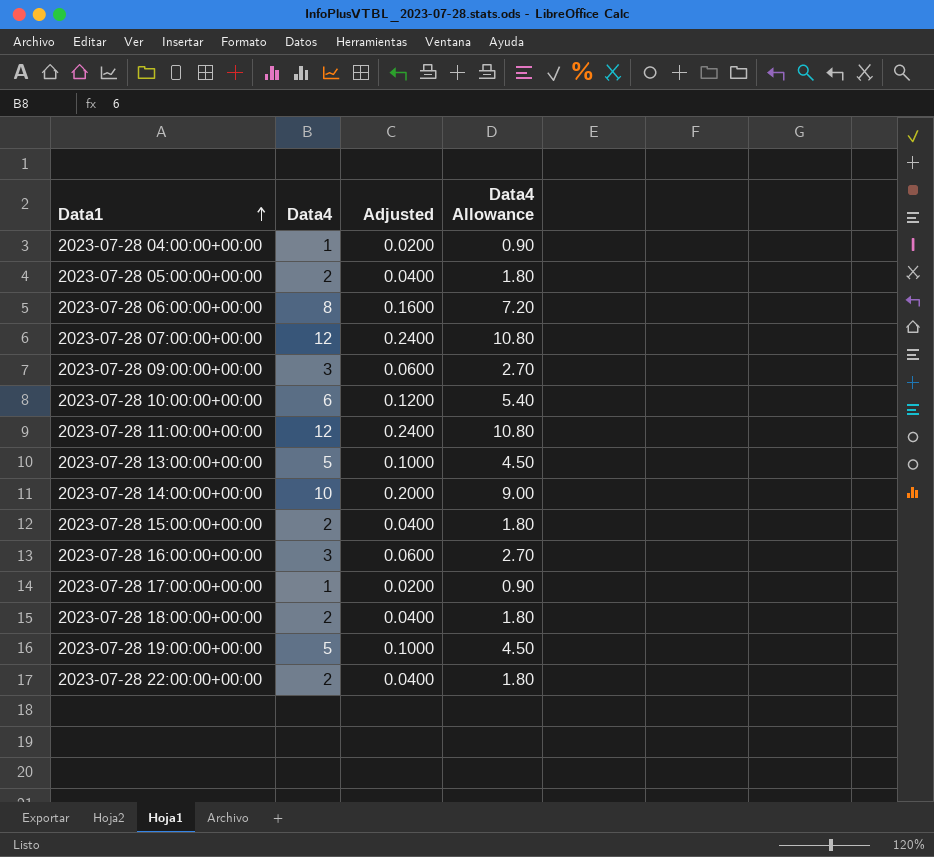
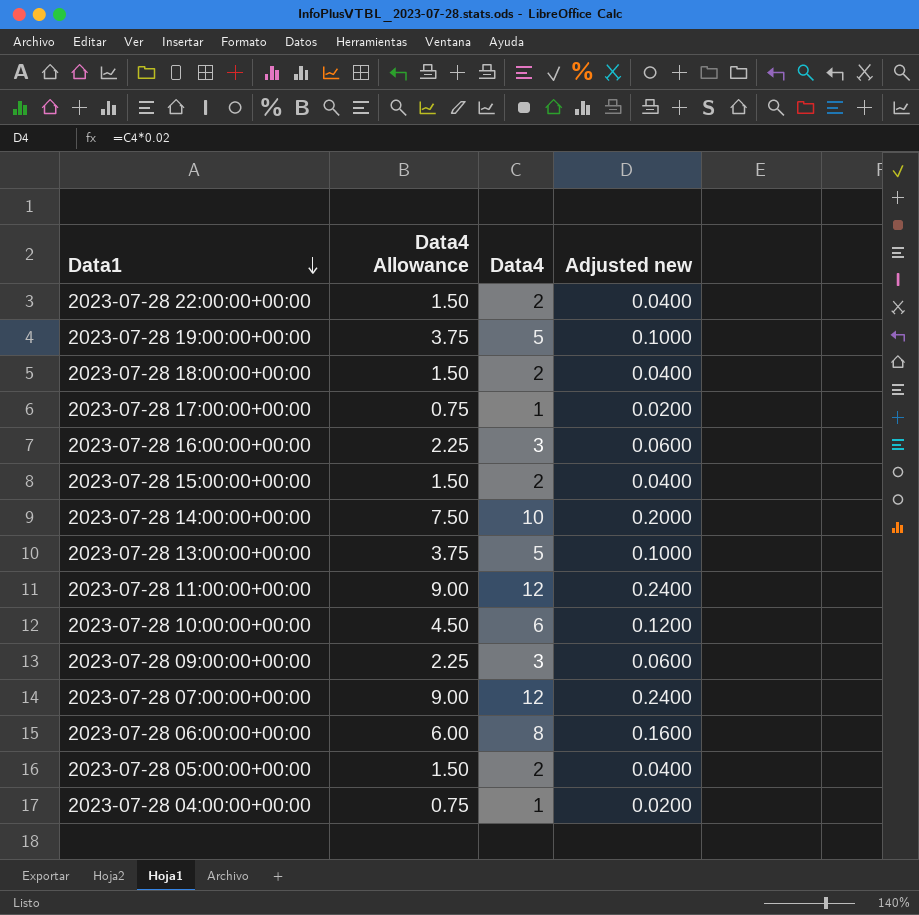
row order: Data1 ascending -> Data1 descending
column Data4 Allowance | formula: [Data4] * 0.9 -> [Data4] * 0.75
column Data4 Allowance | position: 4 -> 2
column name: Adjusted -> Adjusted new

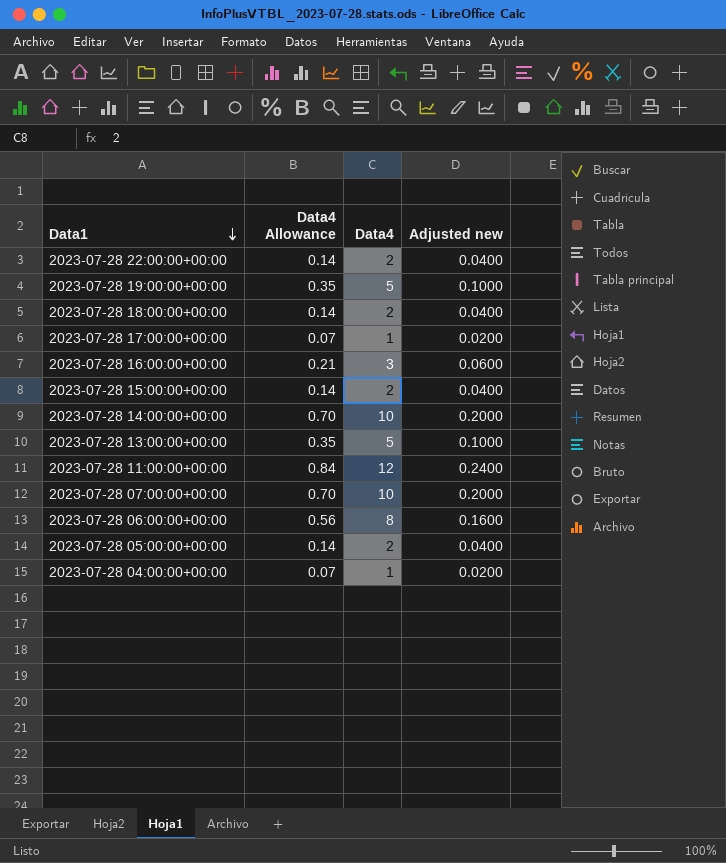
column Data4 Allowance | formula: [Data4] * 0.75 -> [Data4] * 0.07
row 2023-07-28 10:00:00+00:00: 4.50 | 6 | 0.1200 -> none
row 2023-07-28 09:00:00+00:00: 2.25 | 3 | 0.0600 -> none
2023-07-28 07:00:00+00:00 | Data4: 12 -> 10
2023-07-28 07:00:00+00:00 | Adjusted new: 0.2400 -> 0.2000

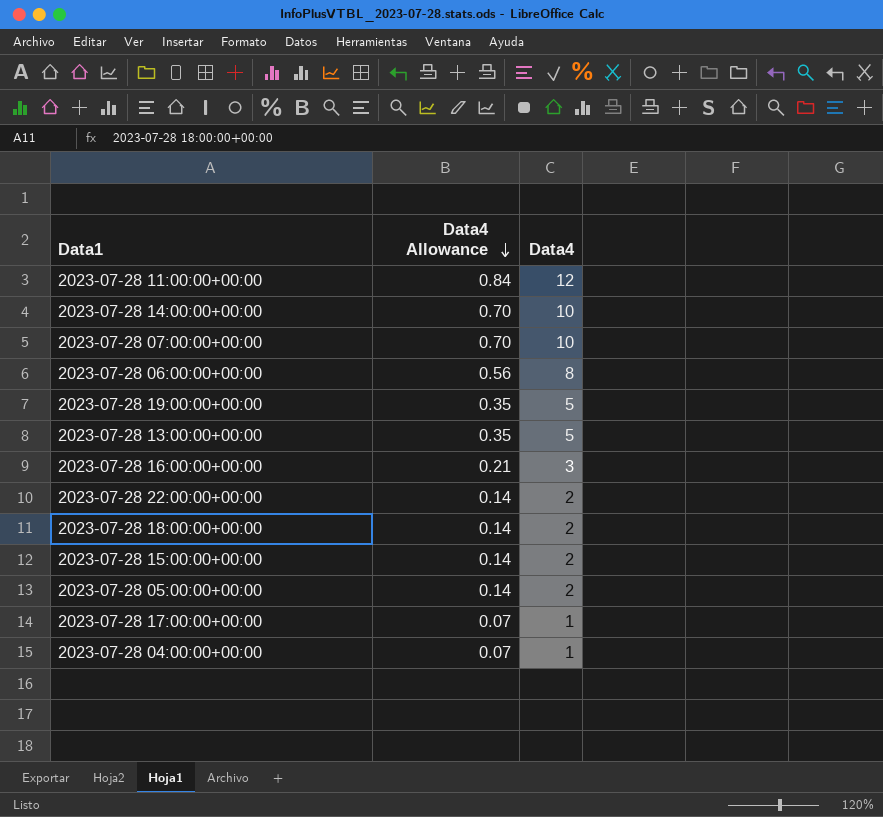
row order: Data1 descending -> Data4 Allowance descending
column Adjusted new | formula: [Data4] * 0.02 -> none

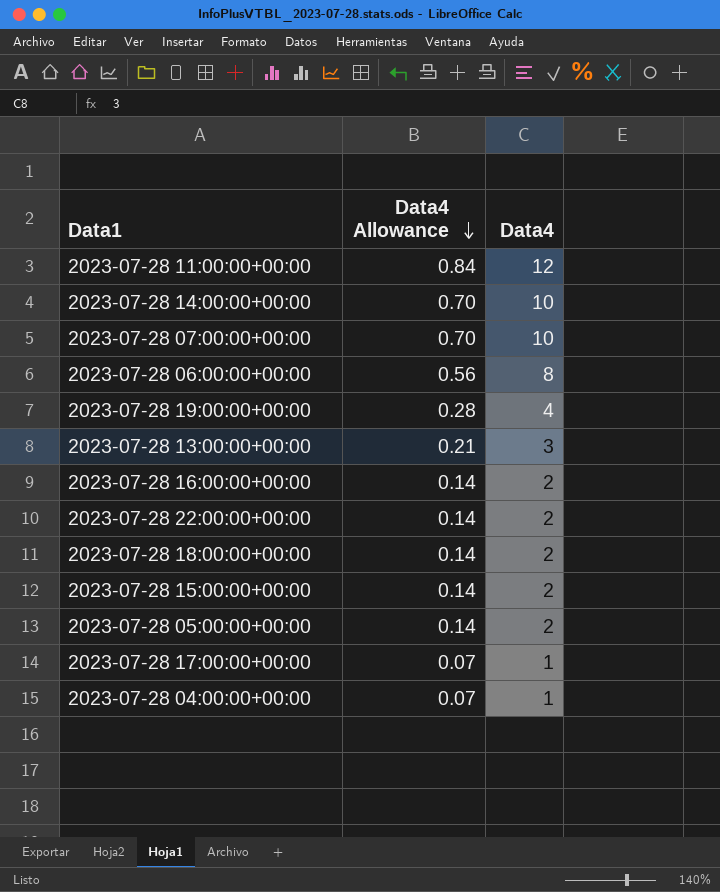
2023-07-28 19:00:00+00:00 | Data4 Allowance: 0.35 -> 0.28
2023-07-28 19:00:00+00:00 | Data4: 5 -> 4
2023-07-28 13:00:00+00:00 | Data4 Allowance: 0.35 -> 0.21
2023-07-28 13:00:00+00:00 | Data4: 5 -> 3
2023-07-28 16:00:00+00:00 | Data4 Allowance: 0.21 -> 0.14
2023-07-28 16:00:00+00:00 | Data4: 3 -> 2

